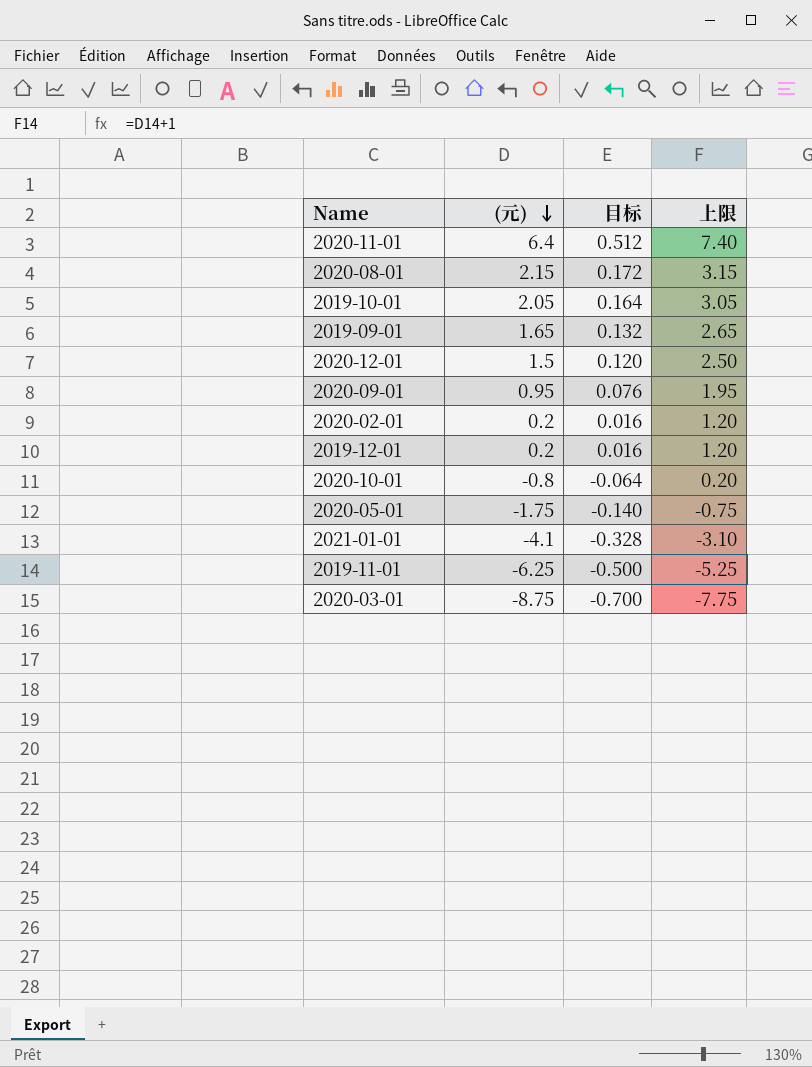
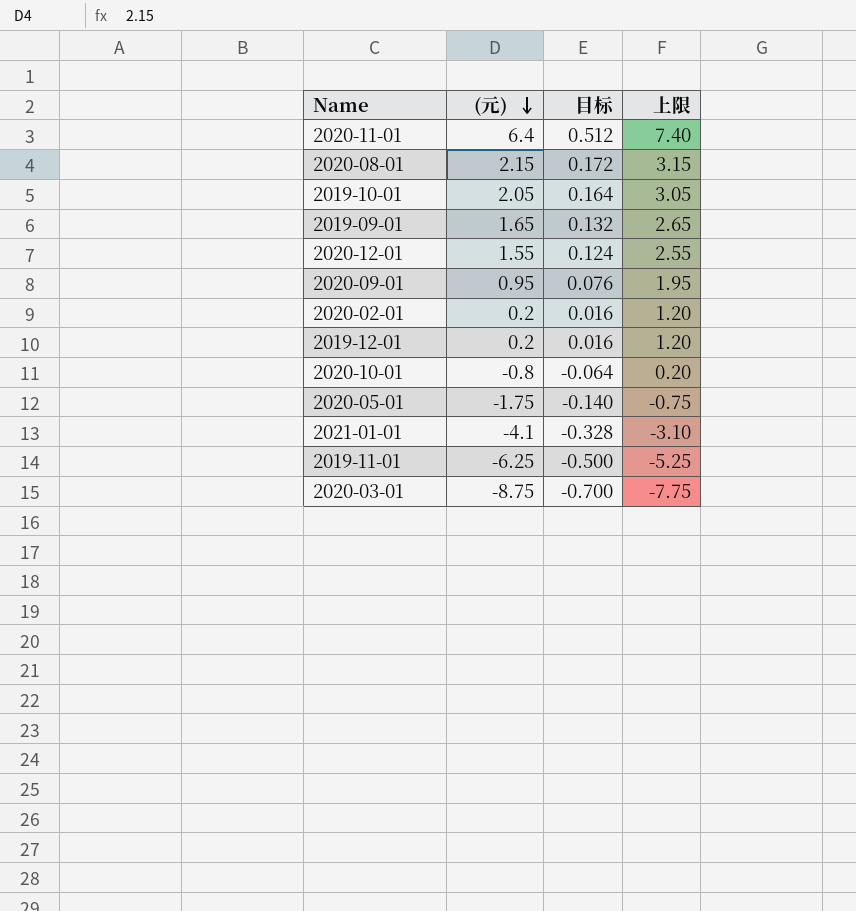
2020-12-01 | (元): 1.5 -> 1.55
2020-12-01 | 目标: 0.120 -> 0.124
2020-12-01 | 上限: 2.50 -> 2.55

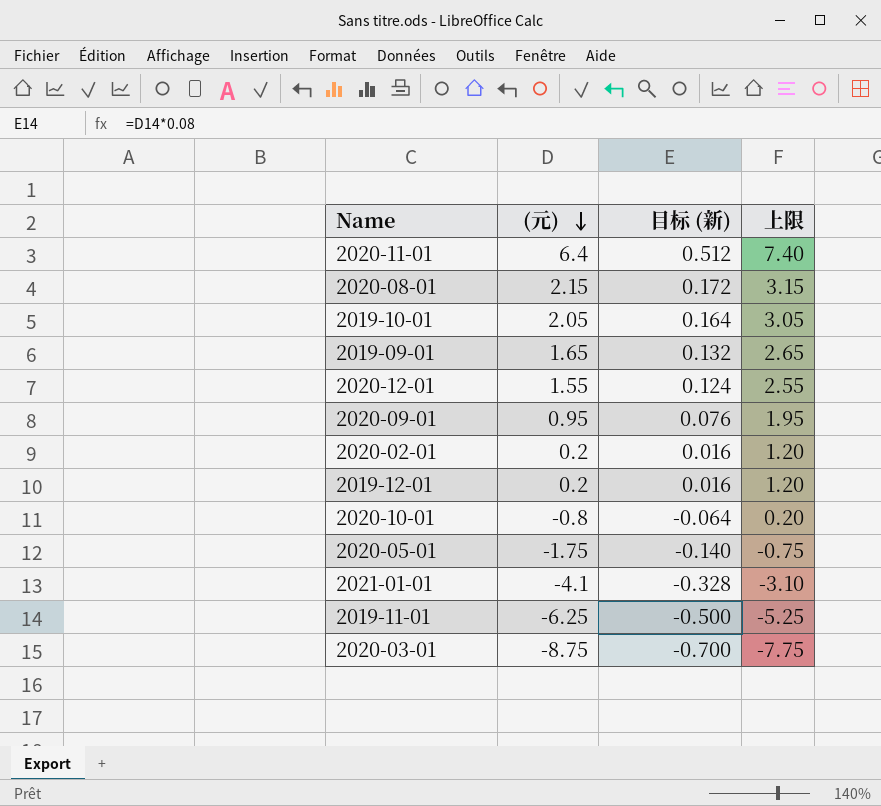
column name: 目标 -> 目标 (新)

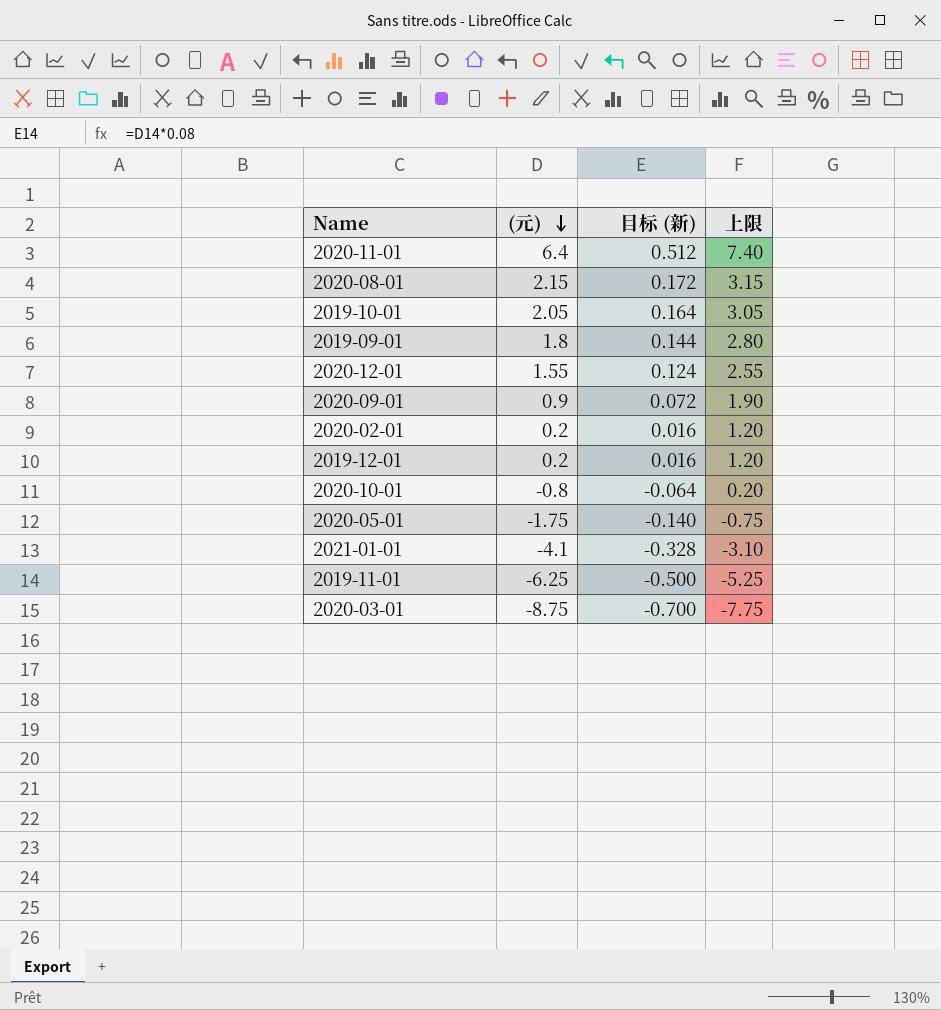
2019-09-01 | (元): 1.65 -> 1.8
2019-09-01 | 目标 (新): 0.132 -> 0.144
2019-09-01 | 上限: 2.65 -> 2.80
2020-09-01 | (元): 0.95 -> 0.9
2020-09-01 | 目标 (新): 0.076 -> 0.072
2020-09-01 | 上限: 1.95 -> 1.90

